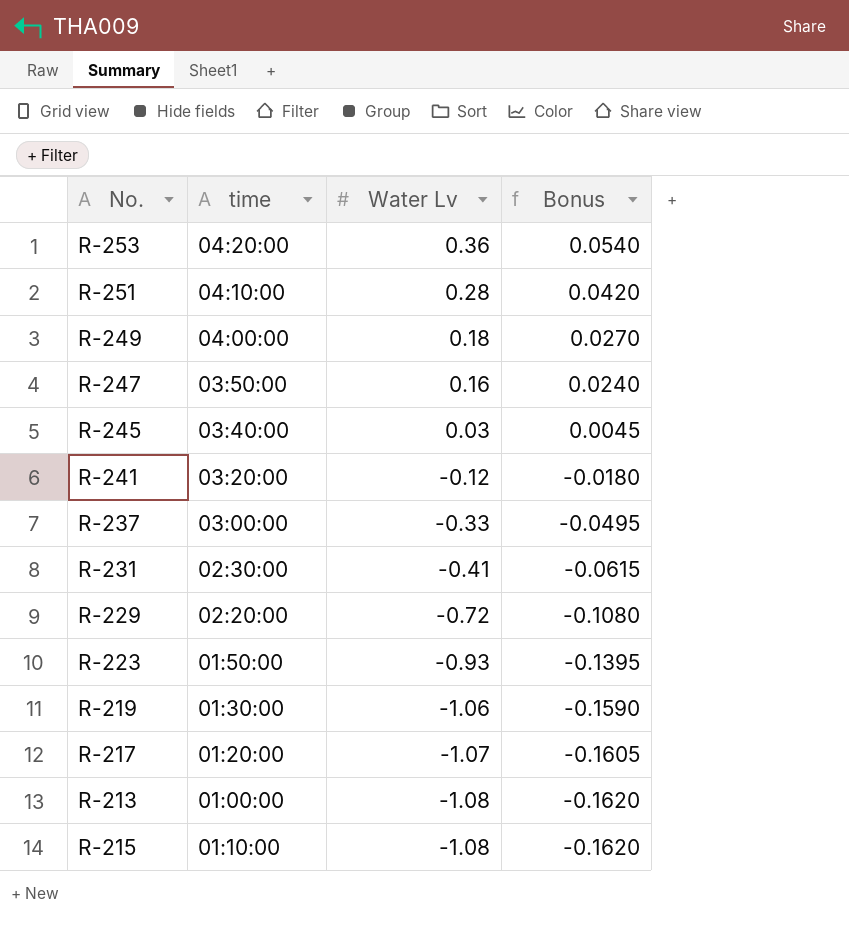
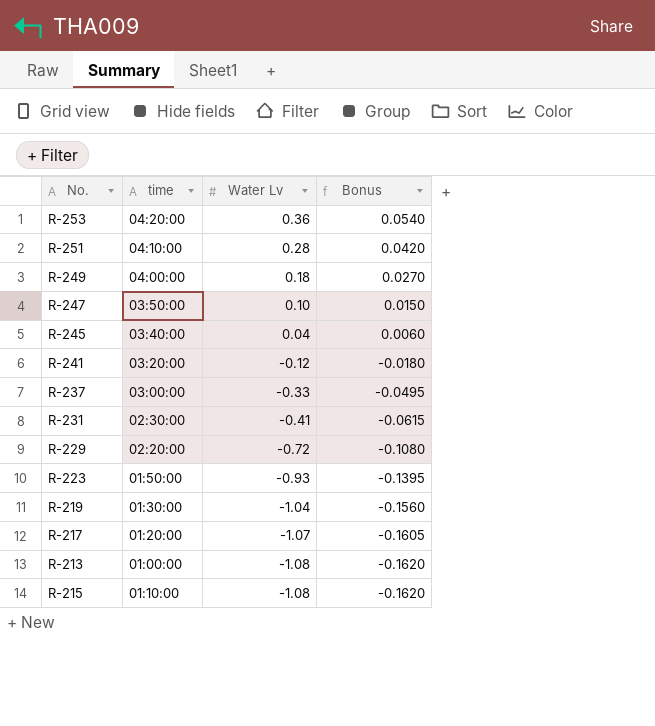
R-247 | Water Lv: 0.16 -> 0.10
R-247 | Bonus: 0.0240 -> 0.0150
R-245 | Water Lv: 0.03 -> 0.04
R-245 | Bonus: 0.0045 -> 0.0060
R-219 | Water Lv: -1.06 -> -1.04
R-219 | Bonus: -0.1590 -> -0.1560

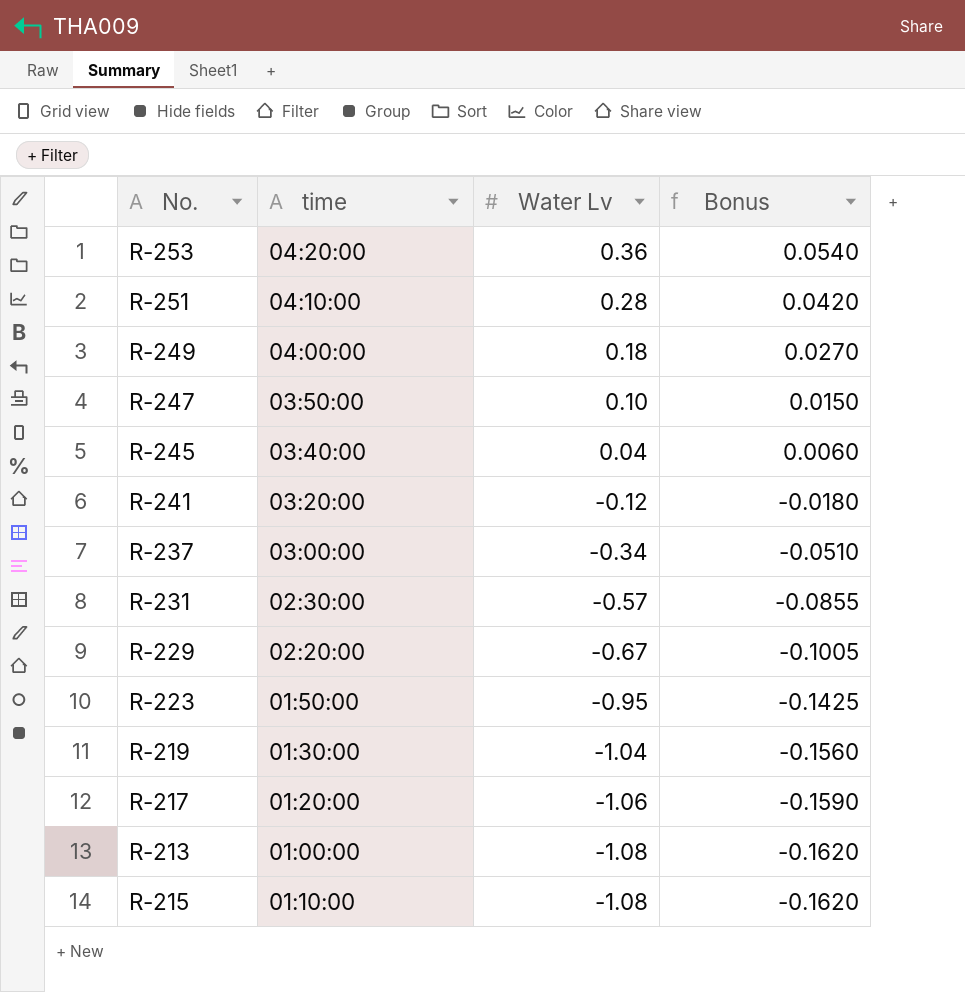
R-237 | Water Lv: -0.33 -> -0.34
R-237 | Bonus: -0.0495 -> -0.0510
R-231 | Water Lv: -0.41 -> -0.57
R-231 | Bonus: -0.0615 -> -0.0855
R-229 | Water Lv: -0.72 -> -0.67
R-229 | Bonus: -0.1080 -> -0.1005
R-223 | Water Lv: -0.93 -> -0.95
R-223 | Bonus: -0.1395 -> -0.1425
R-217 | Water Lv: -1.07 -> -1.06
R-217 | Bonus: -0.1605 -> -0.1590

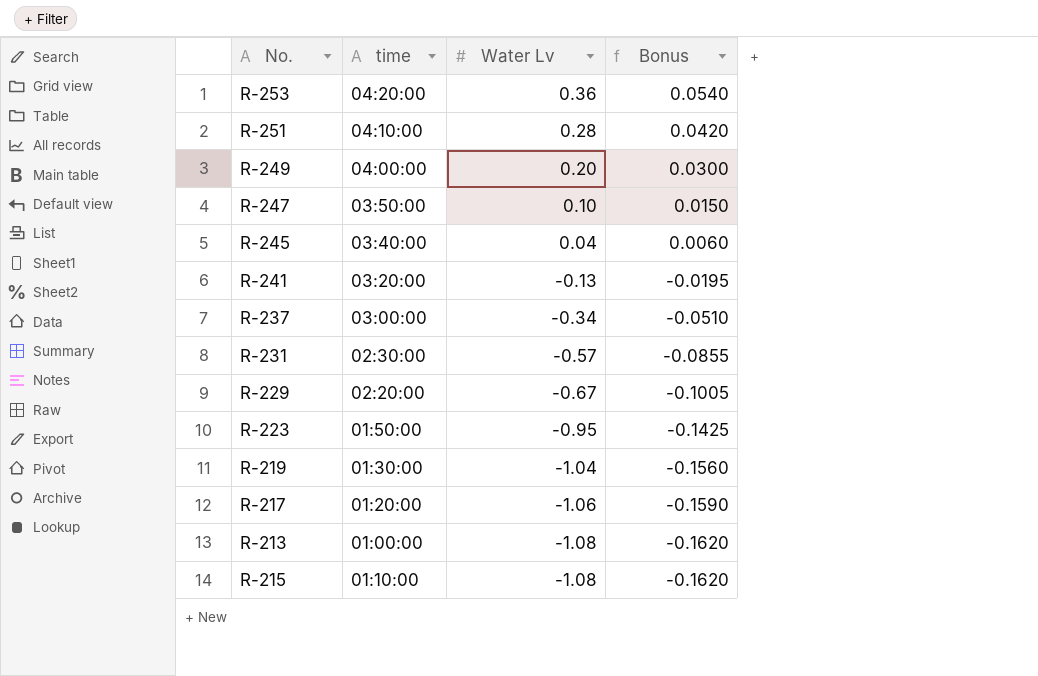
R-249 | Water Lv: 0.18 -> 0.20
R-249 | Bonus: 0.0270 -> 0.0300
R-241 | Water Lv: -0.12 -> -0.13
R-241 | Bonus: -0.0180 -> -0.0195

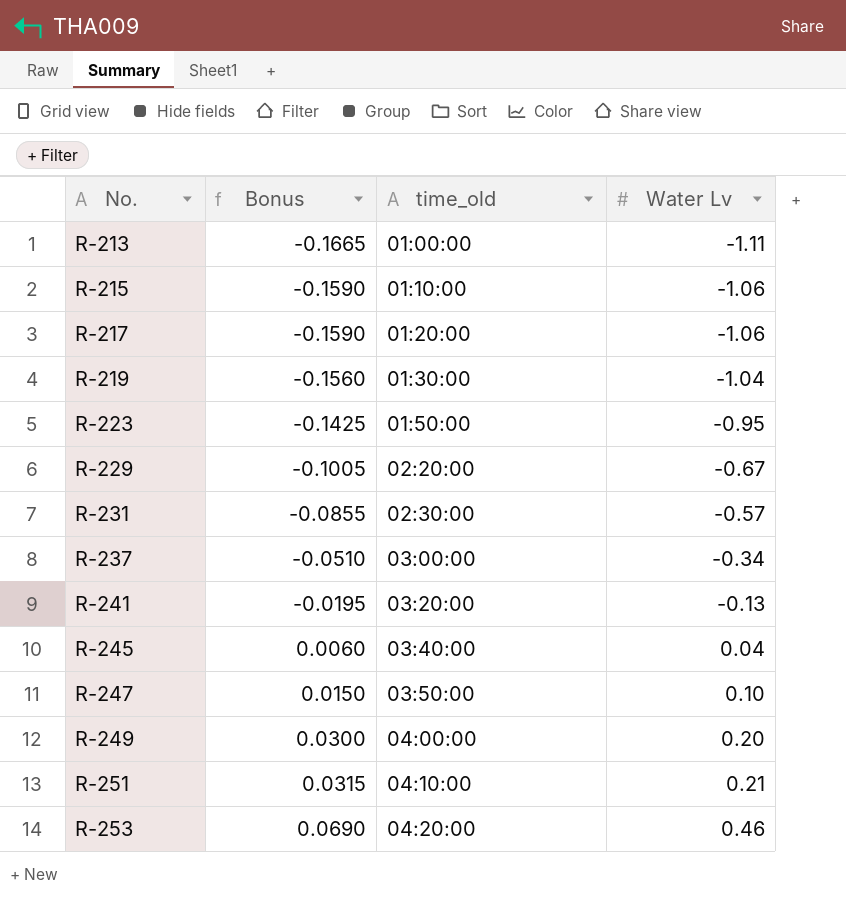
row order: Water Lv descending -> No. ascending
column Bonus | position: 4 -> 2
column name: time -> time_old
R-213 | Bonus: -0.1620 -> -0.1665
R-213 | Water Lv: -1.08 -> -1.11
R-215 | Bonus: -0.1620 -> -0.1590
R-215 | Water Lv: -1.08 -> -1.06
R-251 | Bonus: 0.0420 -> 0.0315
R-251 | Water Lv: 0.28 -> 0.21
R-253 | Bonus: 0.0540 -> 0.0690
R-253 | Water Lv: 0.36 -> 0.46

